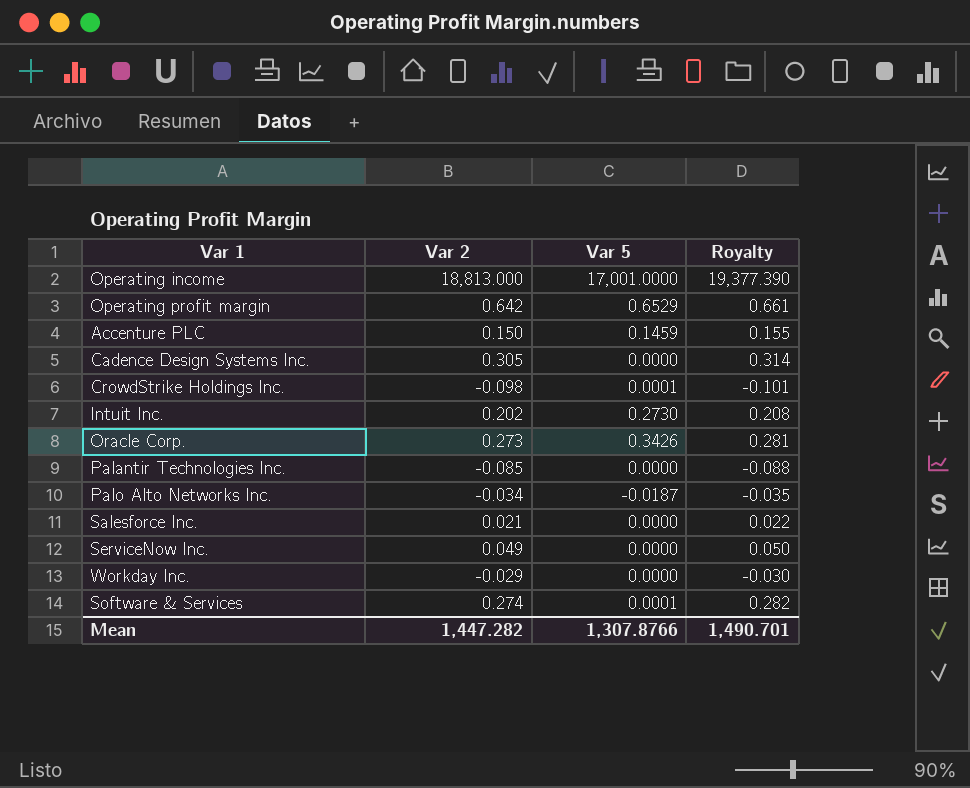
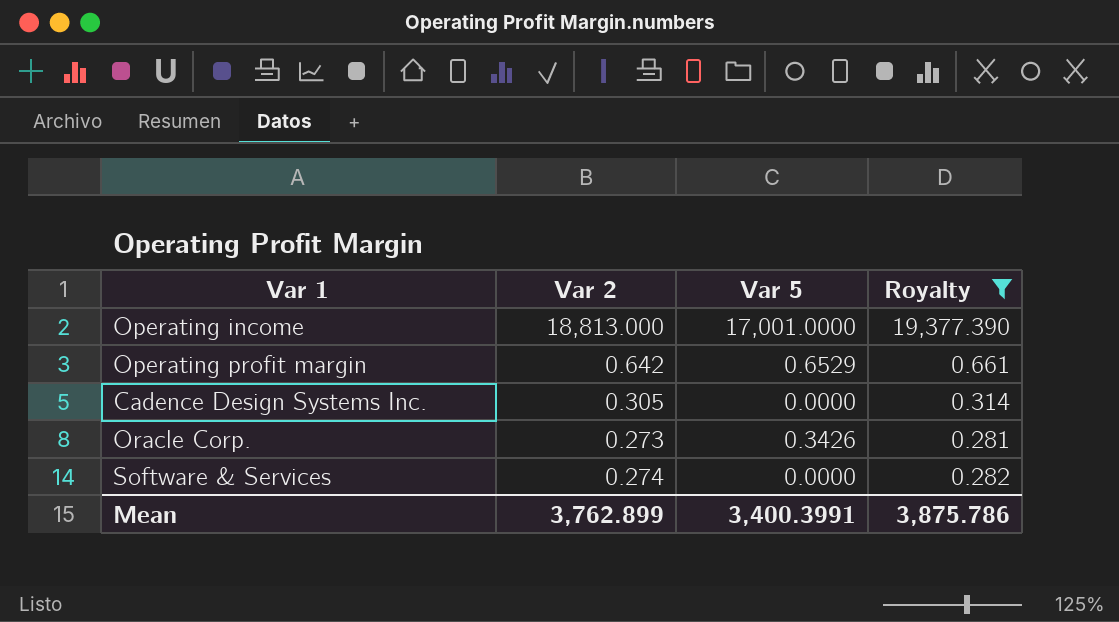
filter: none -> Royalty >= 0.281
Software & Services | Var 5: 0.0001 -> 0.0000
Mean | Var 2: 1,447.282 -> 3,762.899
Mean | Var 5: 1,307.8766 -> 3,400.3991
Mean | Royalty: 1,490.701 -> 3,875.786

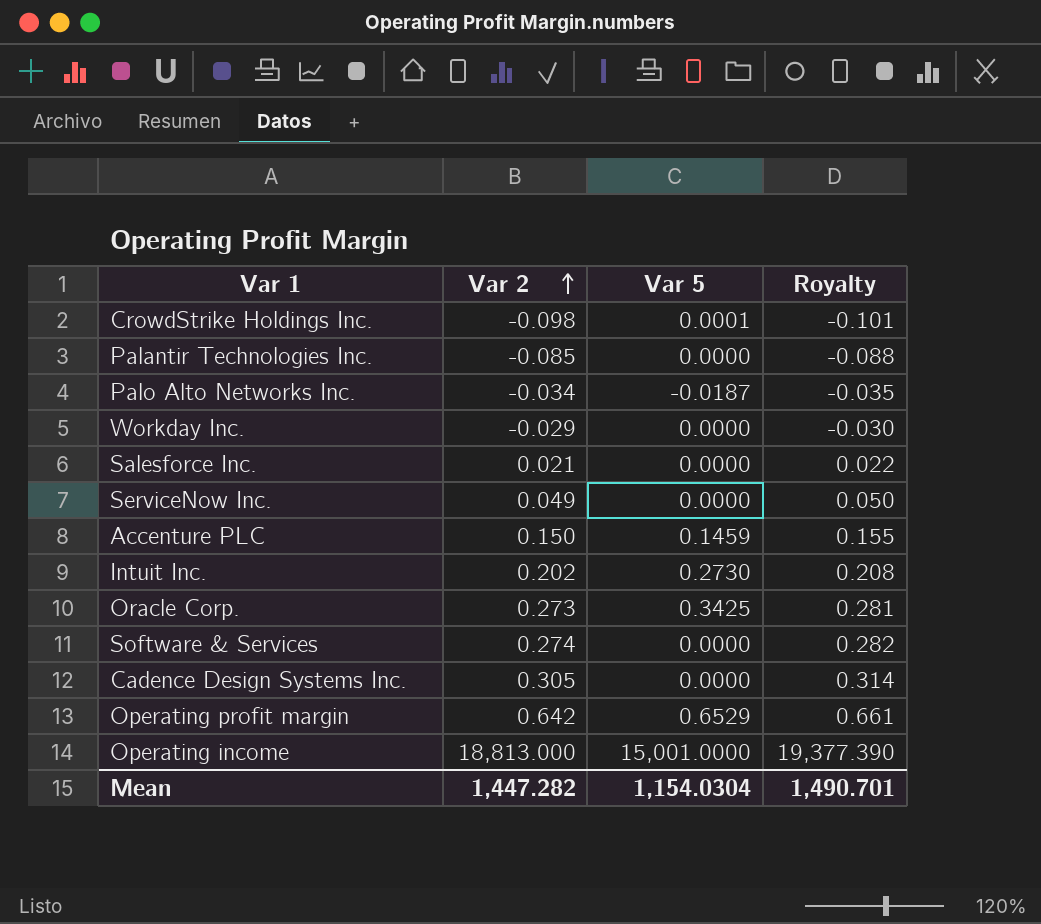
filter: Royalty >= 0.281 -> none
row order: none -> Var 2 ascending
Oracle Corp. | Var 5: 0.3426 -> 0.3425
Operating income | Var 5: 17,001.0000 -> 15,001.0000
Mean | Var 2: 3,762.899 -> 1,447.282
Mean | Var 5: 3,400.3991 -> 1,154.0304
Mean | Royalty: 3,875.786 -> 1,490.701

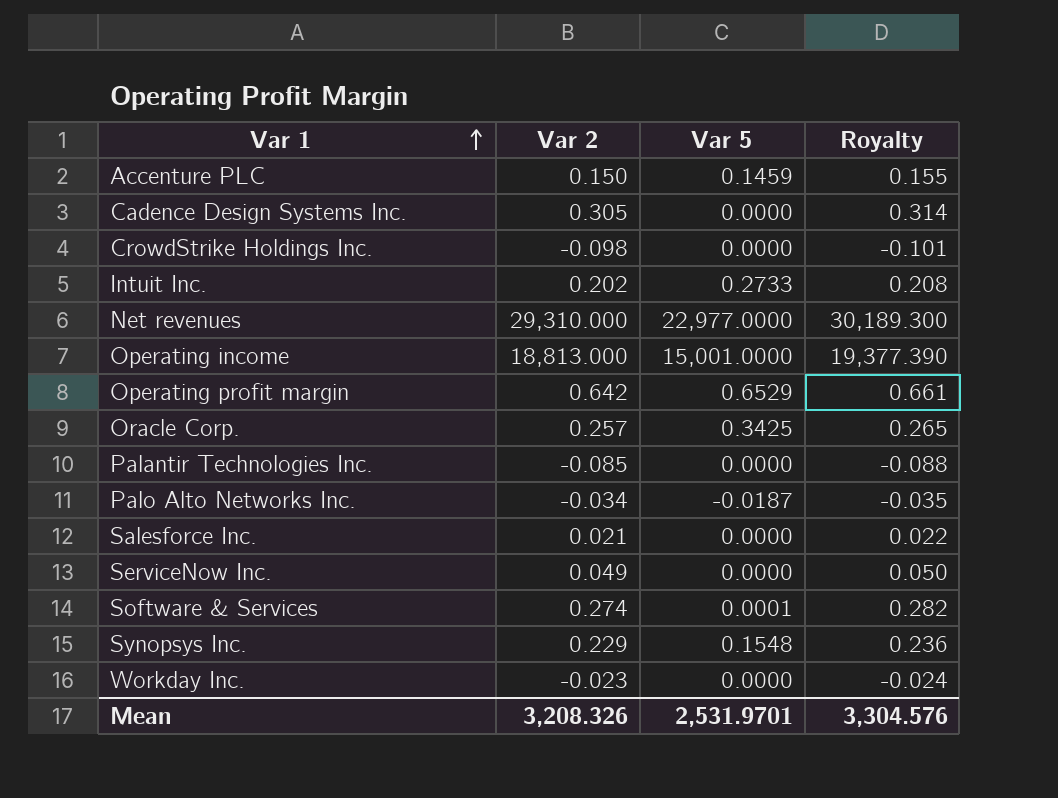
row order: Var 2 ascending -> Var 1 ascending
CrowdStrike Holdings Inc. | Var 5: 0.0001 -> 0.0000
Intuit Inc. | Var 5: 0.2730 -> 0.2733
row Net revenues: none -> 29,310.000 | 22,977.0000 | 30,189.300
Oracle Corp. | Var 2: 0.273 -> 0.257
Oracle Corp. | Royalty: 0.281 -> 0.265
Software & Services | Var 5: 0.0000 -> 0.0001
row Synopsys Inc.: none -> 0.229 | 0.1548 | 0.236
Workday Inc. | Var 2: -0.029 -> -0.023
Workday Inc. | Royalty: -0.030 -> -0.024
Mean | Var 2: 1,447.282 -> 3,208.326
Mean | Var 5: 1,154.0304 -> 2,531.9701
Mean | Royalty: 1,490.701 -> 3,304.576

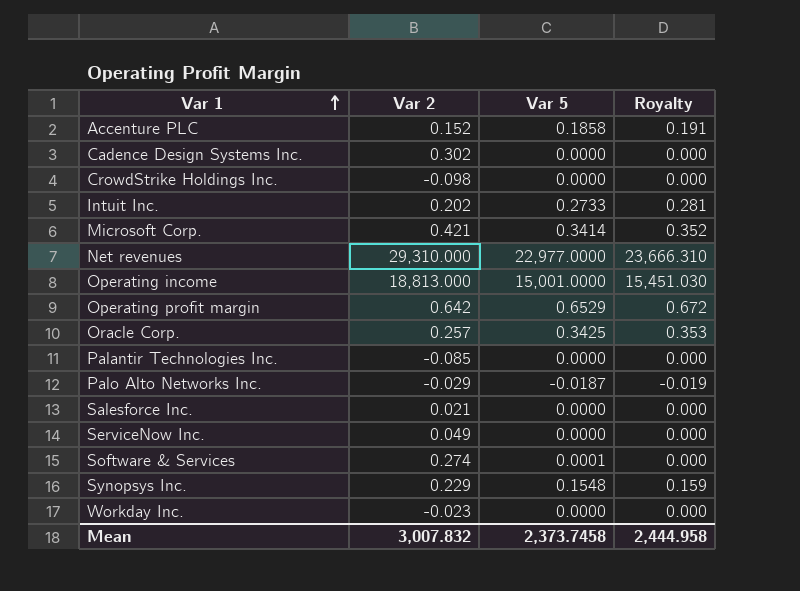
column Royalty | formula: [Var 2] * 1.03 -> [Var 5] * 1.03
Accenture PLC | Var 2: 0.150 -> 0.152
Accenture PLC | Var 5: 0.1459 -> 0.1858
Cadence Design Systems Inc. | Var 2: 0.305 -> 0.302
row Microsoft Corp.: none -> 0.421 | 0.3414 | 0.352
Palo Alto Networks Inc. | Var 2: -0.034 -> -0.029
Mean | Var 2: 3,208.326 -> 3,007.832
Mean | Var 5: 2,531.9701 -> 2,373.7458
Mean | Royalty: 3,304.576 -> 2,444.958

